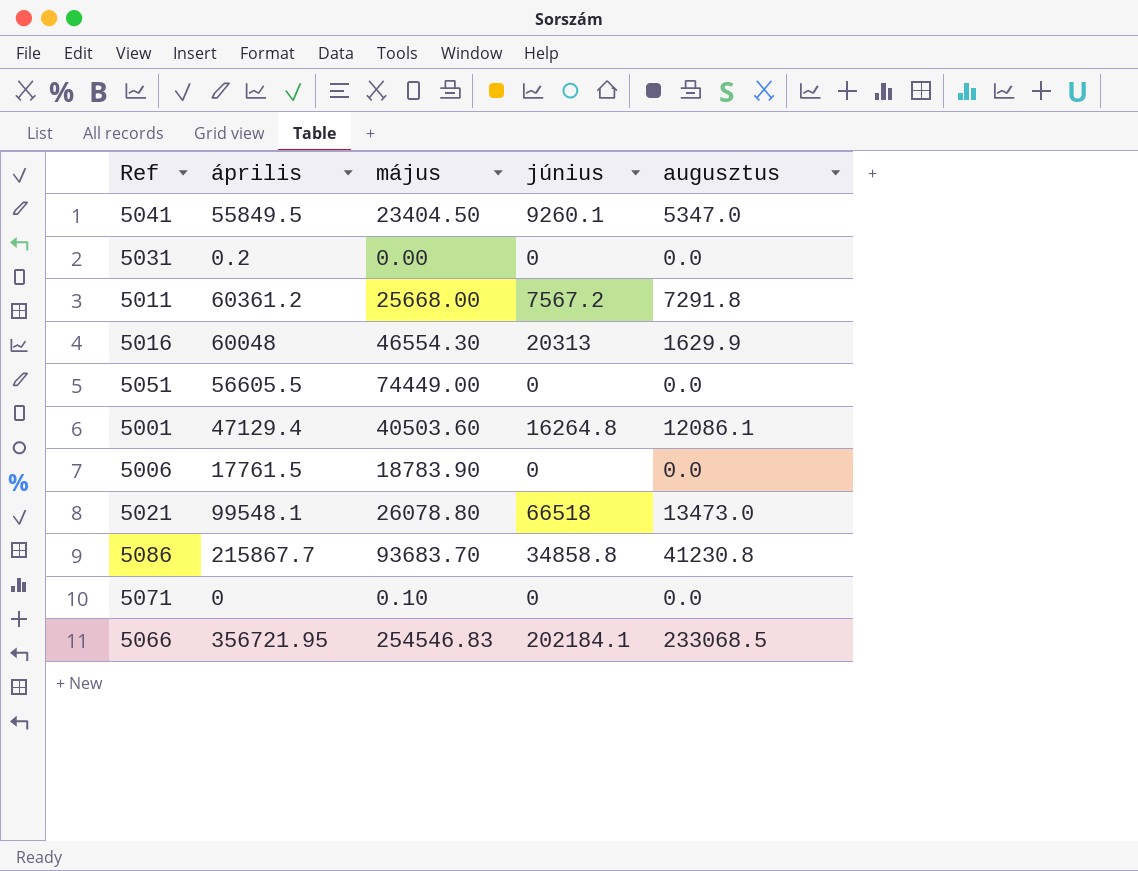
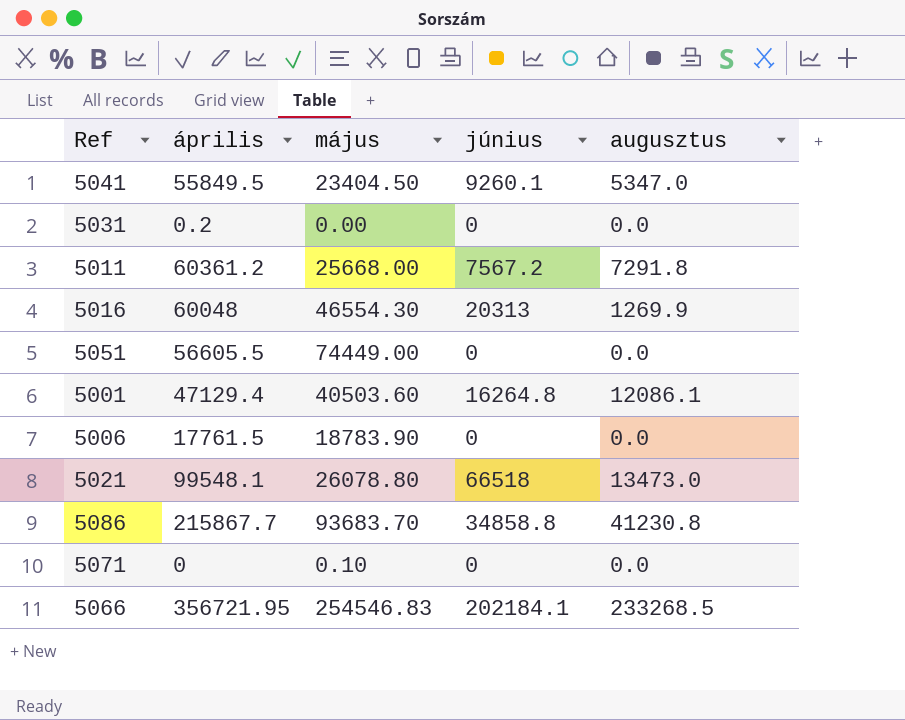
5016 | augusztus: 1629.9 -> 1269.9
5066 | augusztus: 233068.5 -> 233268.5

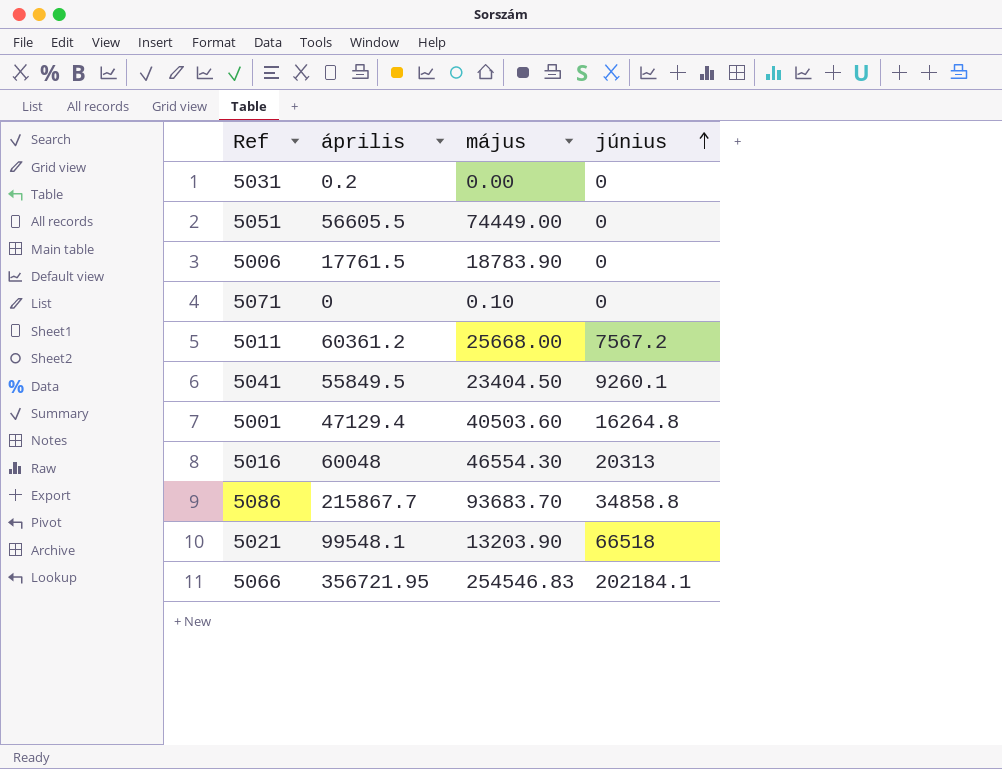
row order: none -> június ascending
column augusztus | position: 5 -> none
5021 | május: 26078.80 -> 13203.90

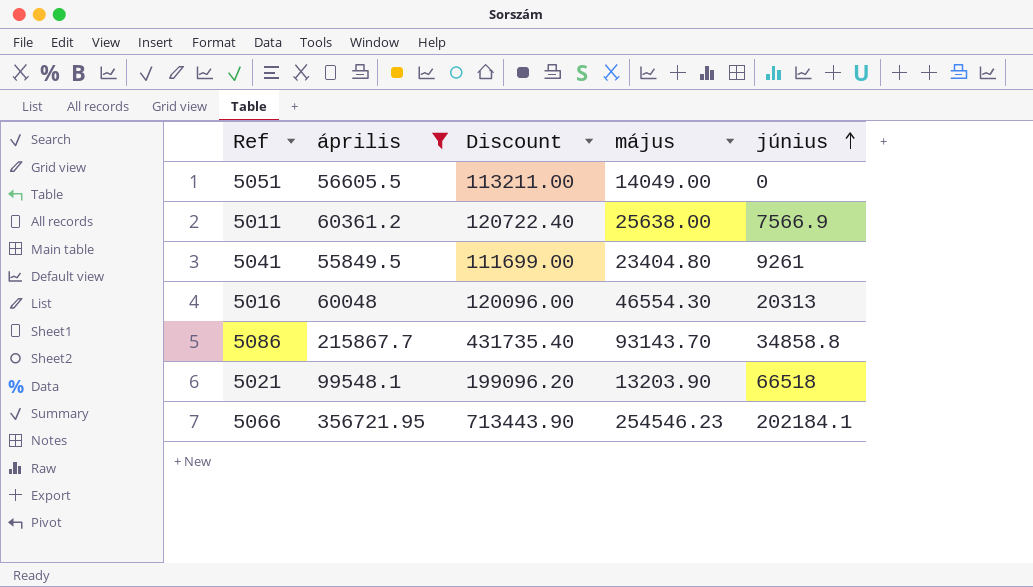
filter: none -> április >= 55849.5
column Discount | formula: none -> [április] * 2
5051 | május: 74449.00 -> 14049.00
5011 | május: 25668.00 -> 25638.00
5011 | június: 7567.2 -> 7566.9
5041 | május: 23404.50 -> 23404.80
5041 | június: 9260.1 -> 9261
5086 | május: 93683.70 -> 93143.70
5066 | május: 254546.83 -> 254546.23

